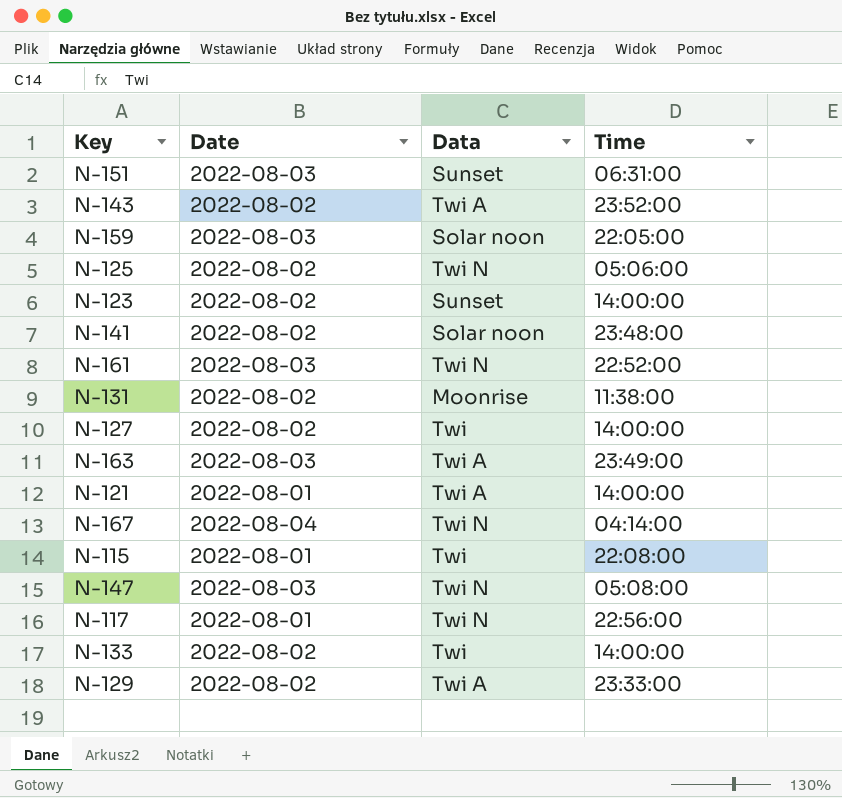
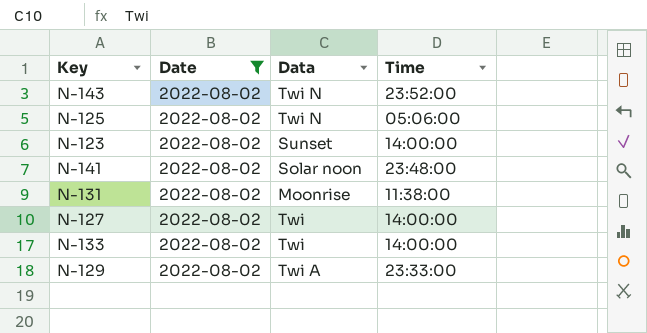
filter: none -> Date = 2022-08-02
N-143 | Data: Twi A -> Twi N

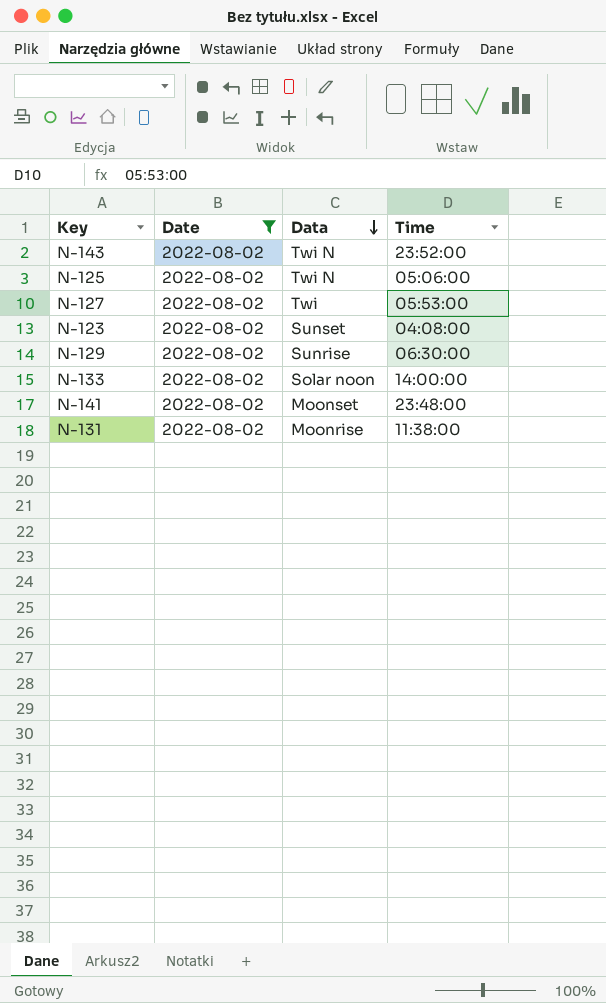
row order: none -> Data descending
N-127 | Time: 14:00:00 -> 05:53:00
N-123 | Time: 14:00:00 -> 04:08:00
N-129 | Data: Twi A -> Sunrise
N-129 | Time: 23:33:00 -> 06:30:00
N-133 | Data: Twi -> Solar noon
N-141 | Data: Solar noon -> Moonset

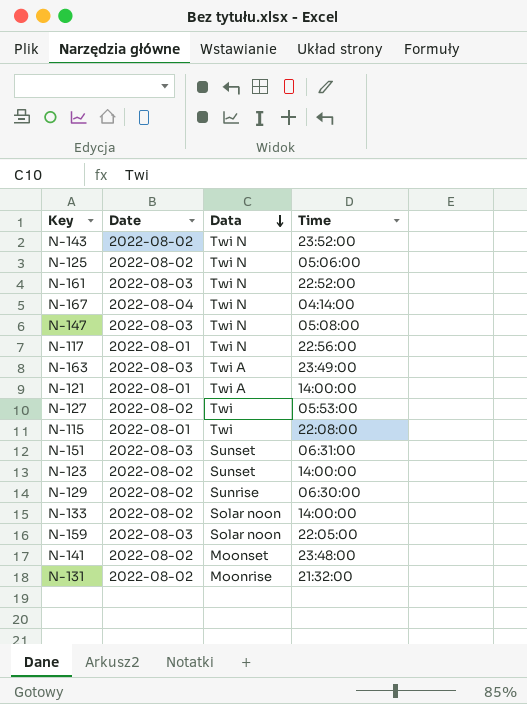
filter: Date = 2022-08-02 -> none
N-123 | Time: 04:08:00 -> 14:00:00
N-131 | Time: 11:38:00 -> 21:32:00

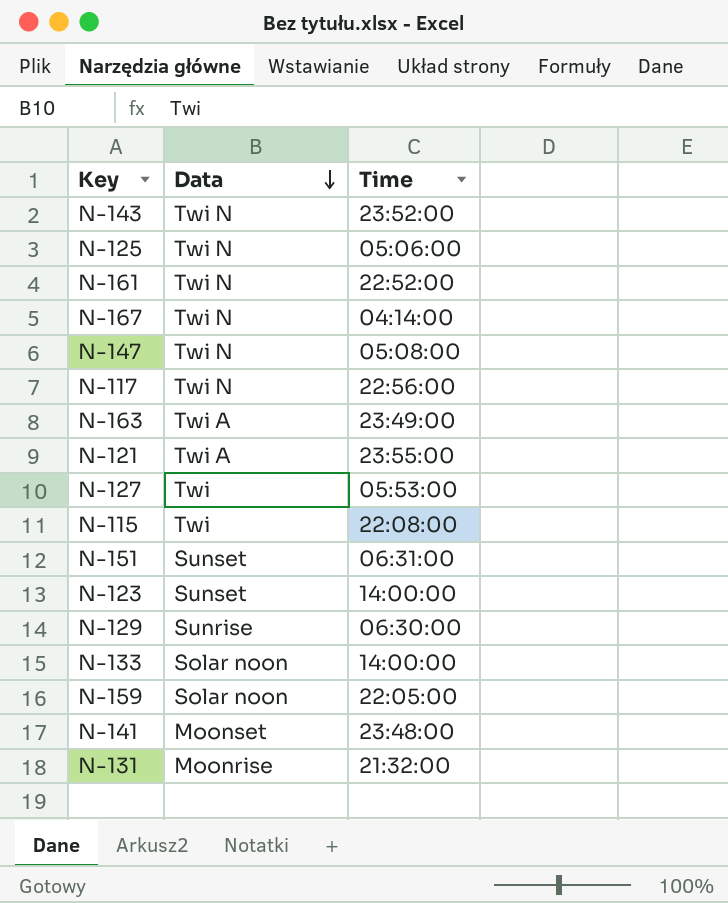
column Date | position: 2 -> none
N-121 | Time: 14:00:00 -> 23:55:00

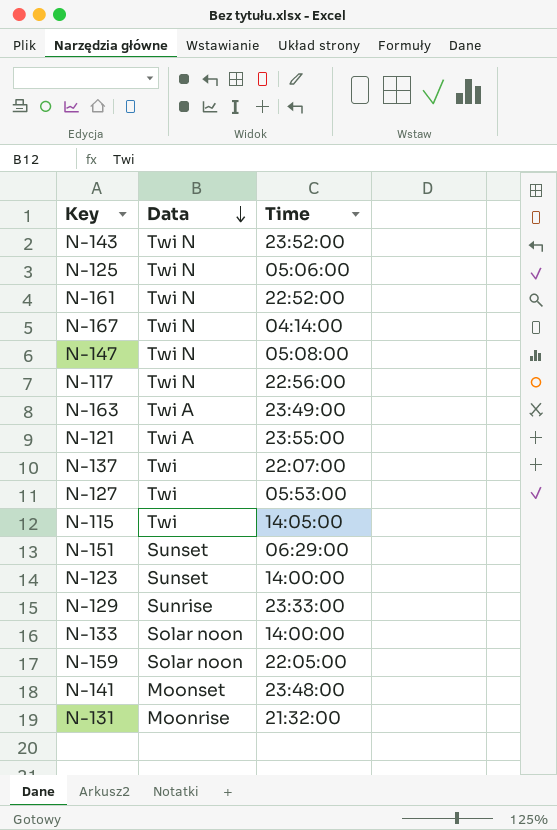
row N-137: none -> Twi | 22:07:00
N-115 | Time: 22:08:00 -> 14:05:00
N-151 | Time: 06:31:00 -> 06:29:00
N-129 | Time: 06:30:00 -> 23:33:00

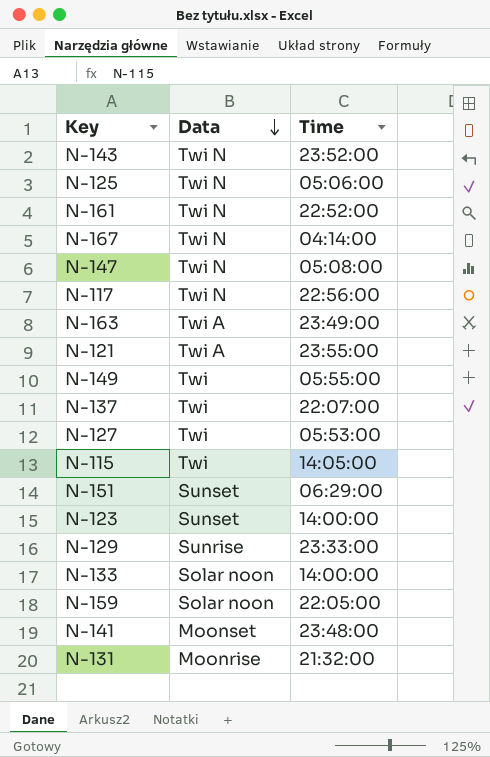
row N-149: none -> Twi | 05:55:00

